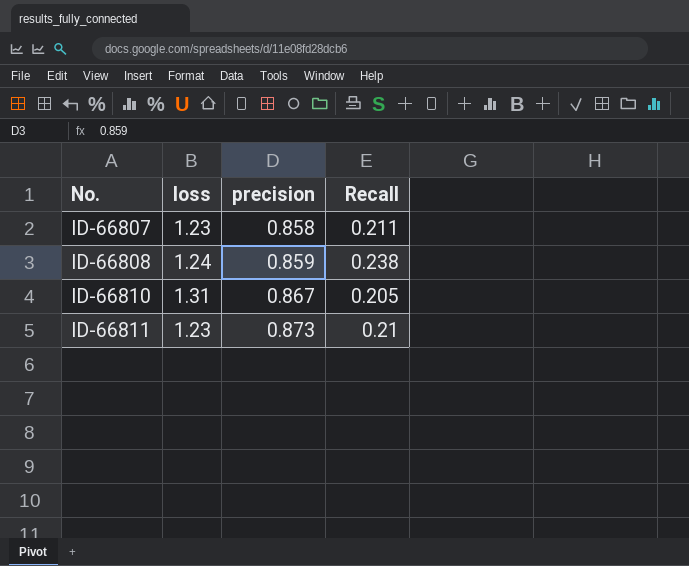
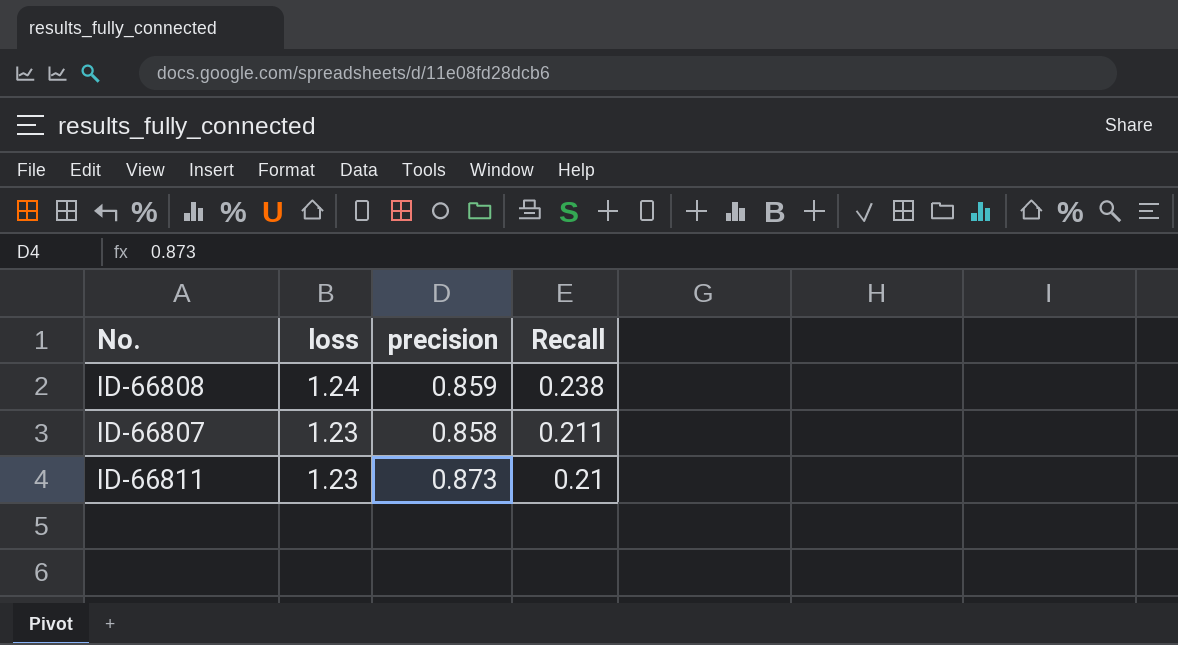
row order: No. ascending -> loss descending
row ID-66810: 1.31 | 0.867 | 0.205 -> none

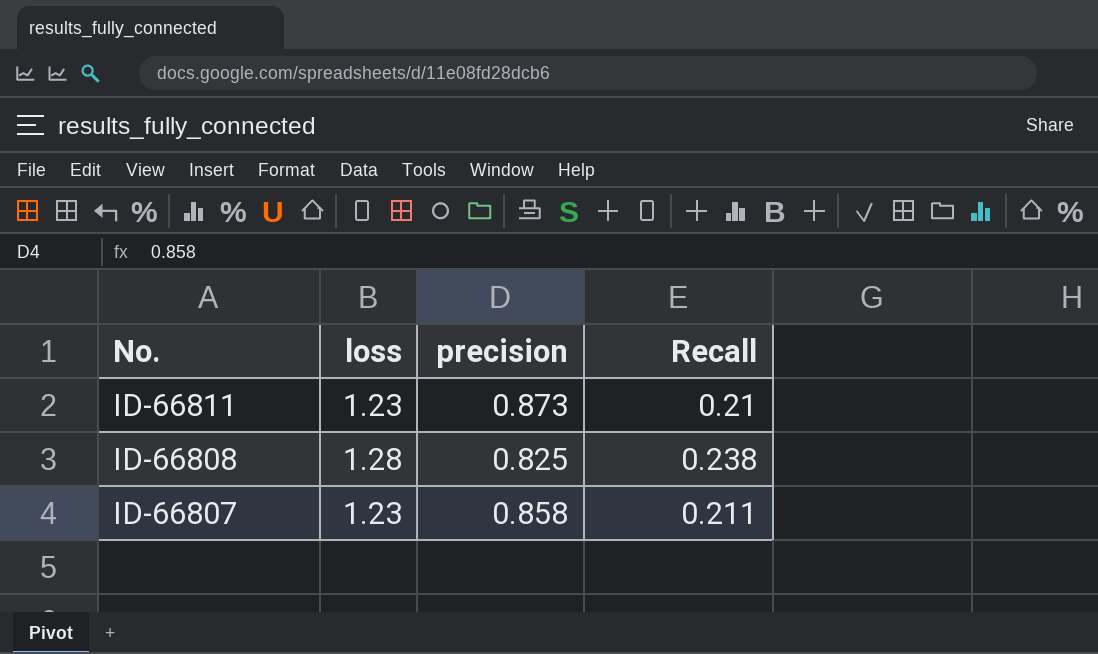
row order: loss descending -> No. descending
ID-66808 | loss: 1.24 -> 1.28
ID-66808 | precision: 0.859 -> 0.825

